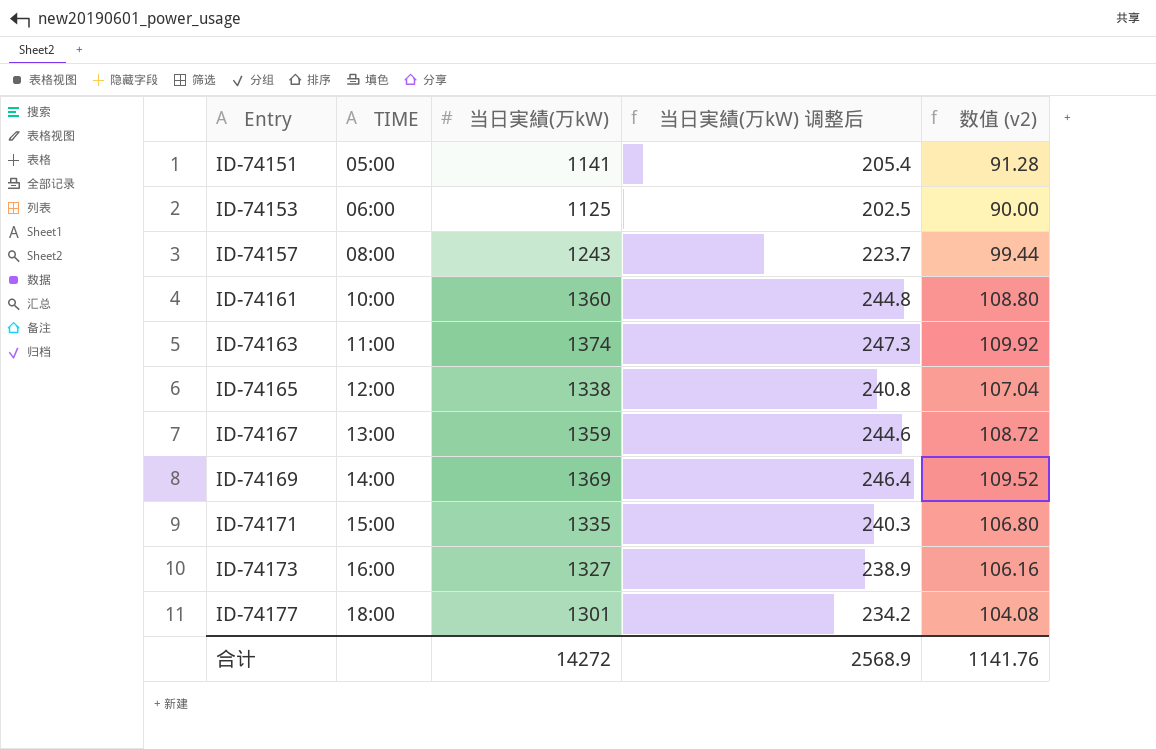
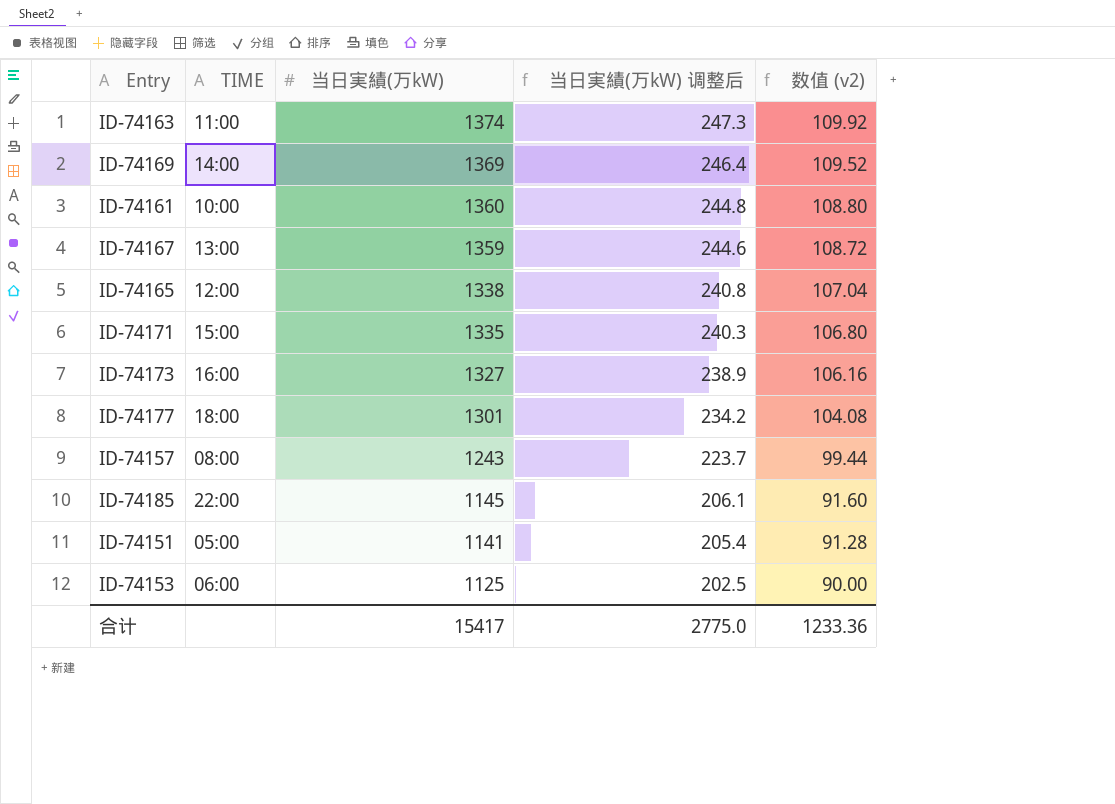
row order: Entry ascending -> 当日実績(万kW) descending
row ID-74185: none -> 22:00 | 1145 | 206.1 | 91.60
合计 | 当日実績(万kW): 14272 -> 15417
合计 | 当日実績(万kW) 调整后: 2568.9 -> 2775.0
合计 | 数值 (v2): 1141.76 -> 1233.36

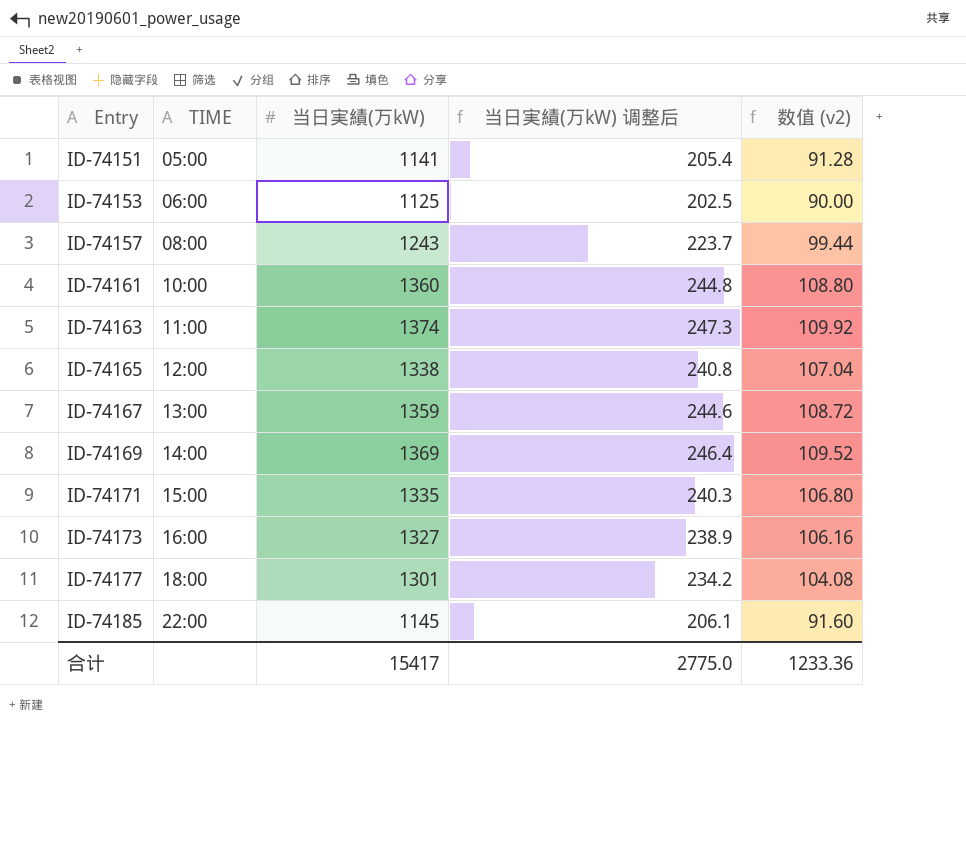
row order: 当日実績(万kW) descending -> Entry ascending

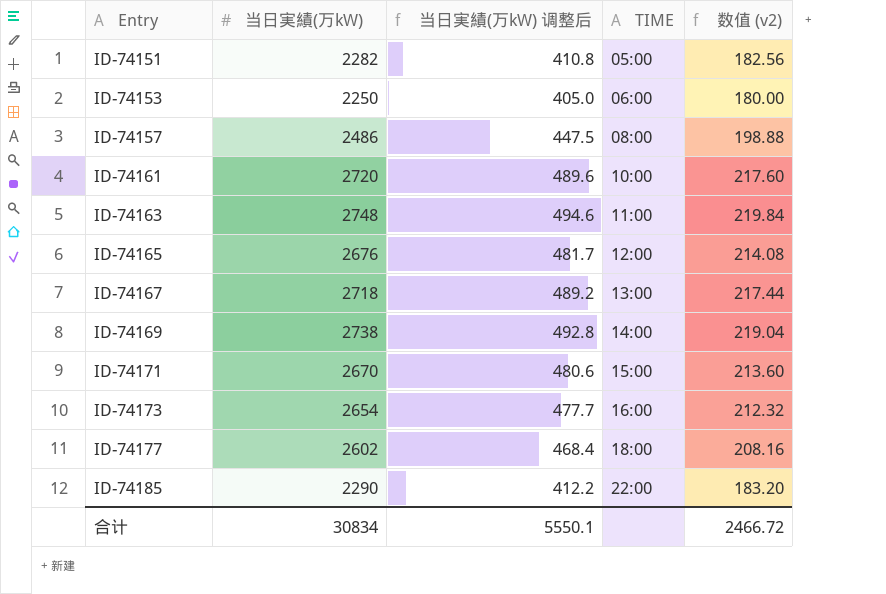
column TIME | position: 2 -> 4
ID-74151 | 当日実績(万kW): 1141 -> 2282
ID-74151 | 当日実績(万kW) 调整后: 205.4 -> 410.8
ID-74151 | 数值 (v2): 91.28 -> 182.56
ID-74153 | 当日実績(万kW): 1125 -> 2250
ID-74153 | 当日実績(万kW) 调整后: 202.5 -> 405.0
ID-74153 | 数值 (v2): 90.00 -> 180.00
ID-74157 | 当日実績(万kW): 1243 -> 2486
ID-74157 | 当日実績(万kW) 调整后: 223.7 -> 447.5
ID-74157 | 数值 (v2): 99.44 -> 198.88
ID-74161 | 当日実績(万kW): 1360 -> 2720
ID-74161 | 当日実績(万kW) 调整后: 244.8 -> 489.6
ID-74161 | 数值 (v2): 108.80 -> 217.60
ID-74163 | 当日実績(万kW): 1374 -> 2748
ID-74163 | 当日実績(万kW) 调整后: 247.3 -> 494.6
ID-74163 | 数值 (v2): 109.92 -> 219.84
ID-74165 | 当日実績(万kW): 1338 -> 2676
ID-74165 | 当日実績(万kW) 调整后: 240.8 -> 481.7
ID-74165 | 数值 (v2): 107.04 -> 214.08
ID-74167 | 当日実績(万kW): 1359 -> 2718
ID-74167 | 当日実績(万kW) 调整后: 244.6 -> 489.2
ID-74167 | 数值 (v2): 108.72 -> 217.44
ID-74169 | 当日実績(万kW): 1369 -> 2738
ID-74169 | 当日実績(万kW) 调整后: 246.4 -> 492.8
ID-74169 | 数值 (v2): 109.52 -> 219.04
ID-74171 | 当日実績(万kW): 1335 -> 2670
ID-74171 | 当日実績(万kW) 调整后: 240.3 -> 480.6
ID-74171 | 数值 (v2): 106.80 -> 213.60
ID-74173 | 当日実績(万kW): 1327 -> 2654
ID-74173 | 当日実績(万kW) 调整后: 238.9 -> 477.7
ID-74173 | 数值 (v2): 106.16 -> 212.32
ID-74177 | 当日実績(万kW): 1301 -> 2602
ID-74177 | 当日実績(万kW) 调整后: 234.2 -> 468.4
ID-74177 | 数值 (v2): 104.08 -> 208.16
ID-74185 | 当日実績(万kW): 1145 -> 2290
ID-74185 | 当日実績(万kW) 调整后: 206.1 -> 412.2
ID-74185 | 数值 (v2): 91.60 -> 183.20
合计 | 当日実績(万kW): 15417 -> 30834
合计 | 当日実績(万kW) 调整后: 2775.0 -> 5550.1
合计 | 数值 (v2): 1233.36 -> 2466.72

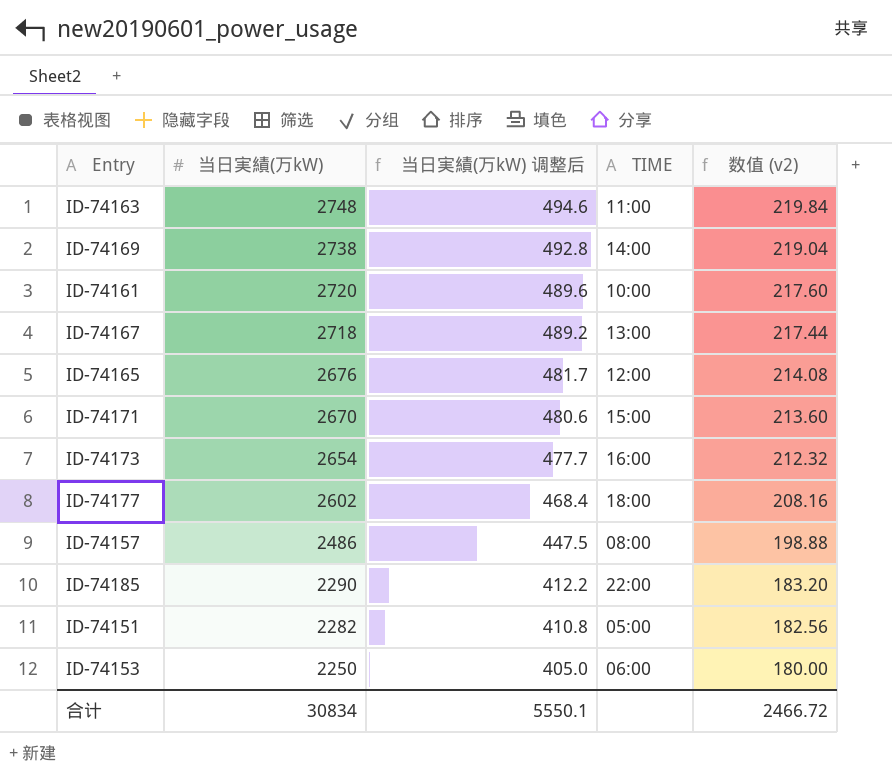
row order: Entry ascending -> 当日実績(万kW) descending

